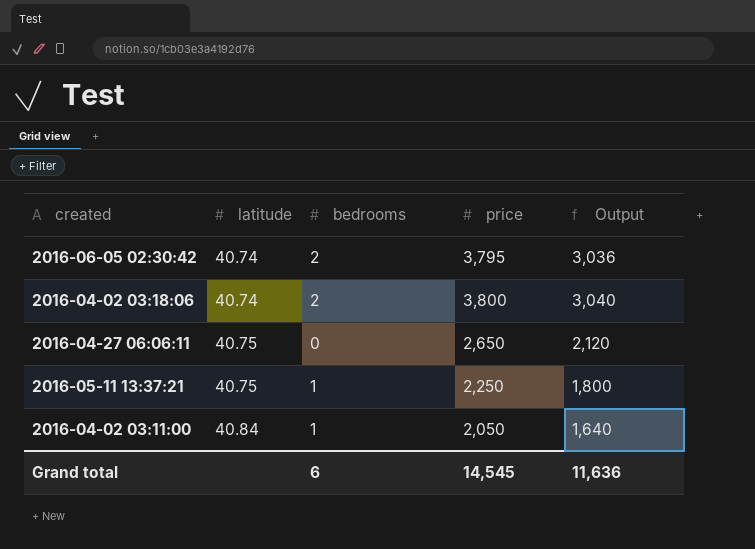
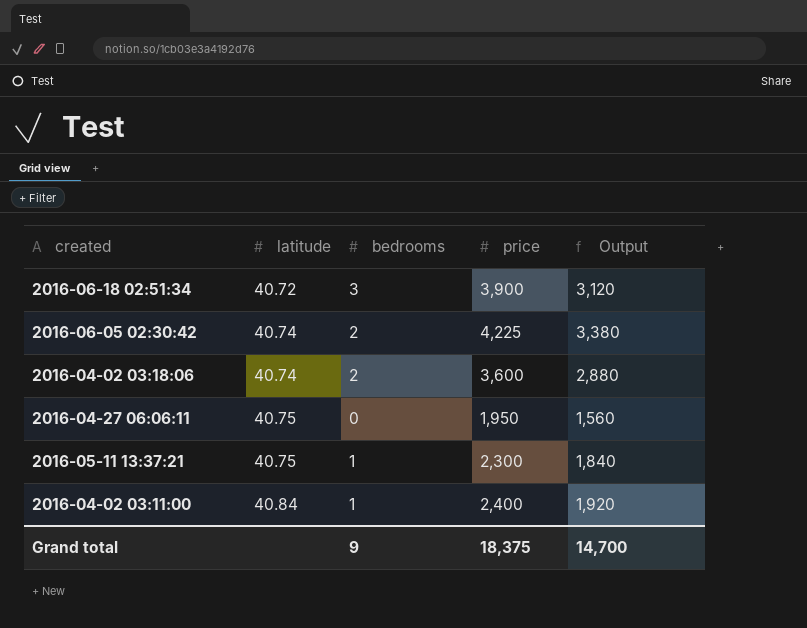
row 2016-06-18 02:51:34: none -> 40.72 | 3 | 3,900 | 3,120
2016-06-05 02:30:42 | price: 3,795 -> 4,225
2016-06-05 02:30:42 | Output: 3,036 -> 3,380
2016-04-02 03:18:06 | price: 3,800 -> 3,600
2016-04-02 03:18:06 | Output: 3,040 -> 2,880
2016-04-27 06:06:11 | price: 2,650 -> 1,950
2016-04-27 06:06:11 | Output: 2,120 -> 1,560
2016-05-11 13:37:21 | price: 2,250 -> 2,300
2016-05-11 13:37:21 | Output: 1,800 -> 1,840
2016-04-02 03:11:00 | price: 2,050 -> 2,400
2016-04-02 03:11:00 | Output: 1,640 -> 1,920
Grand total | bedrooms: 6 -> 9
Grand total | price: 14,545 -> 18,375
Grand total | Output: 11,636 -> 14,700

